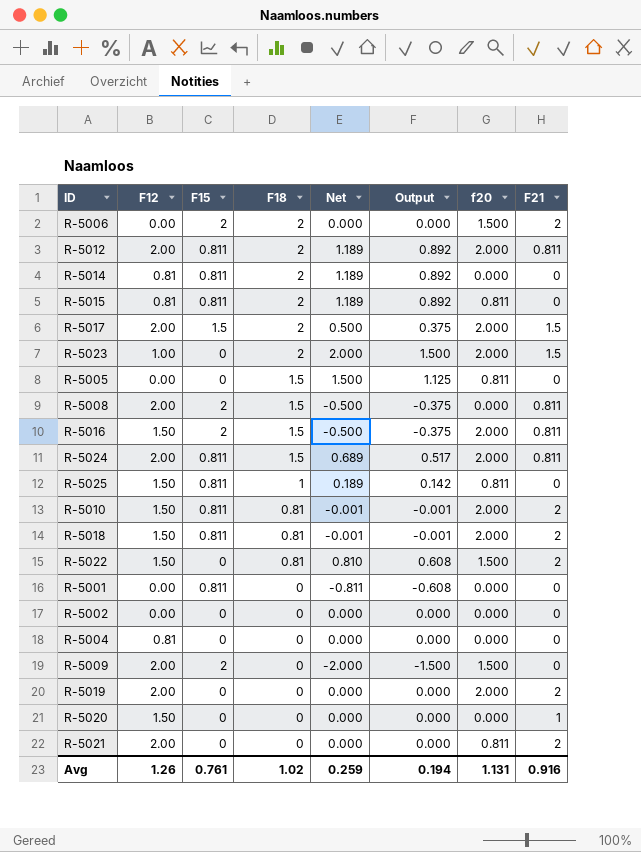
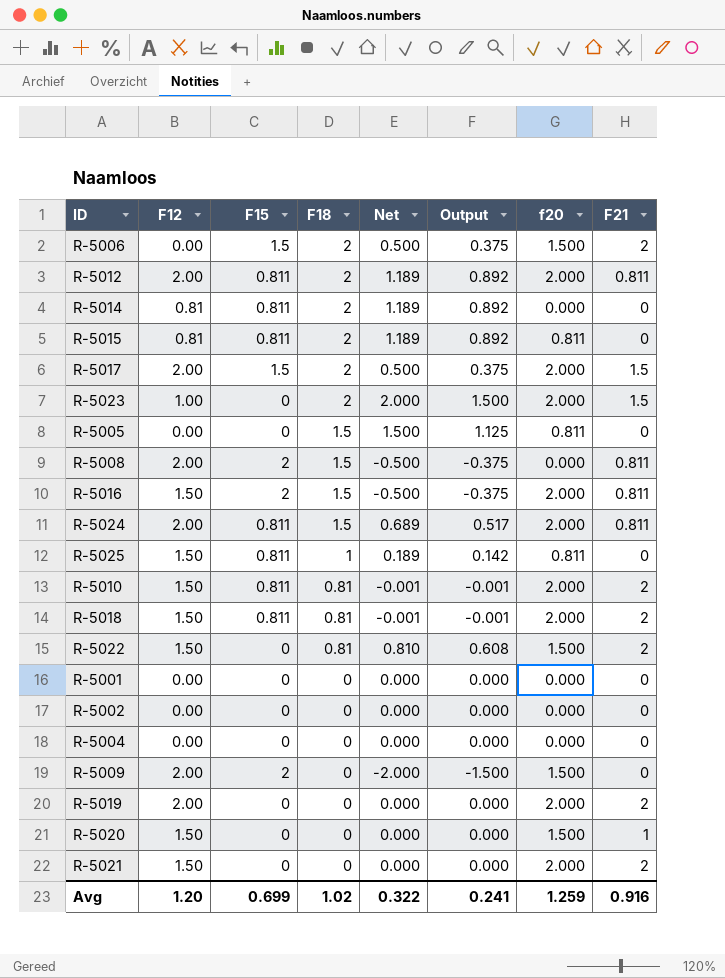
R-5006 | F15: 2 -> 1.5
R-5006 | Net: 0.000 -> 0.500
R-5006 | Output: 0.000 -> 0.375
R-5001 | F15: 0.811 -> 0
R-5001 | Net: -0.811 -> 0.000
R-5001 | Output: -0.608 -> 0.000
R-5004 | F12: 0.81 -> 0.00
R-5020 | f20: 0.000 -> 1.500
R-5021 | F12: 2.00 -> 1.50
R-5021 | f20: 0.811 -> 2.000
Avg | F12: 1.26 -> 1.20
Avg | F15: 0.761 -> 0.699
Avg | Net: 0.259 -> 0.322
Avg | Output: 0.194 -> 0.241
Avg | f20: 1.131 -> 1.259

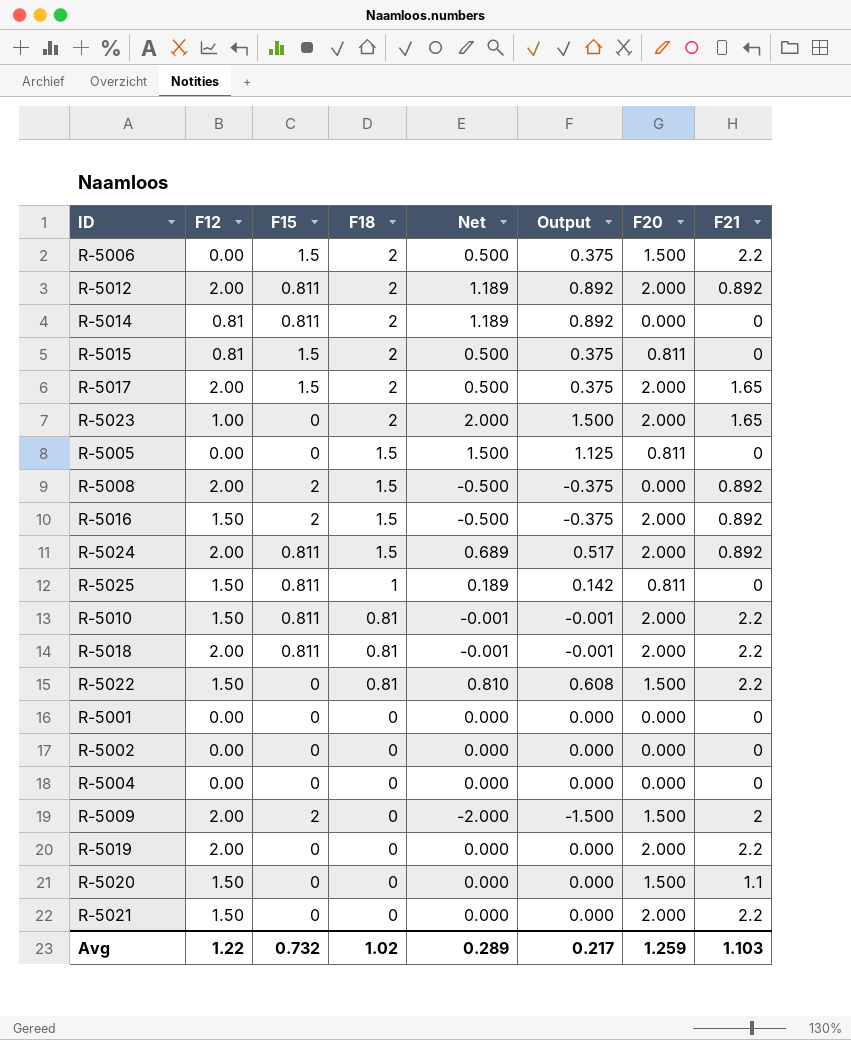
column name: f20 -> F20
R-5006 | F21: 2 -> 2.2
R-5012 | F21: 0.811 -> 0.892
R-5015 | F15: 0.811 -> 1.5
R-5015 | Net: 1.189 -> 0.500
R-5015 | Output: 0.892 -> 0.375
R-5017 | F21: 1.5 -> 1.65
R-5023 | F21: 1.5 -> 1.65
R-5008 | F21: 0.811 -> 0.892
R-5016 | F21: 0.811 -> 0.892
R-5024 | F21: 0.811 -> 0.892
R-5010 | F21: 2 -> 2.2
R-5018 | F12: 1.50 -> 2.00
R-5018 | F21: 2 -> 2.2
R-5022 | F21: 2 -> 2.2
R-5009 | F21: 0 -> 2
R-5019 | F21: 2 -> 2.2
R-5020 | F21: 1 -> 1.1
R-5021 | F21: 2 -> 2.2
Avg | F12: 1.20 -> 1.22
Avg | F15: 0.699 -> 0.732
Avg | Net: 0.322 -> 0.289
Avg | Output: 0.241 -> 0.217
Avg | F21: 0.916 -> 1.103

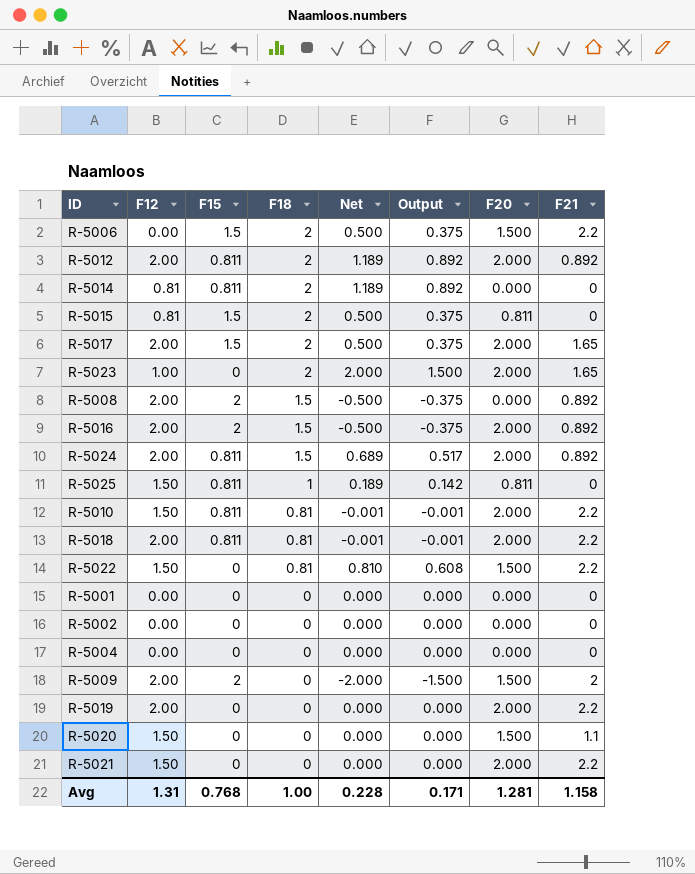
row R-5005: 0.00 | 0 | 1.5 | 1.500 | 1.125 | 0.811 | 0 -> none
R-5016 | F12: 1.50 -> 2.00
Avg | F12: 1.22 -> 1.31
Avg | F15: 0.732 -> 0.768
Avg | F18: 1.02 -> 1.00
Avg | Net: 0.289 -> 0.228
Avg | Output: 0.217 -> 0.171
Avg | F20: 1.259 -> 1.281
Avg | F21: 1.103 -> 1.158

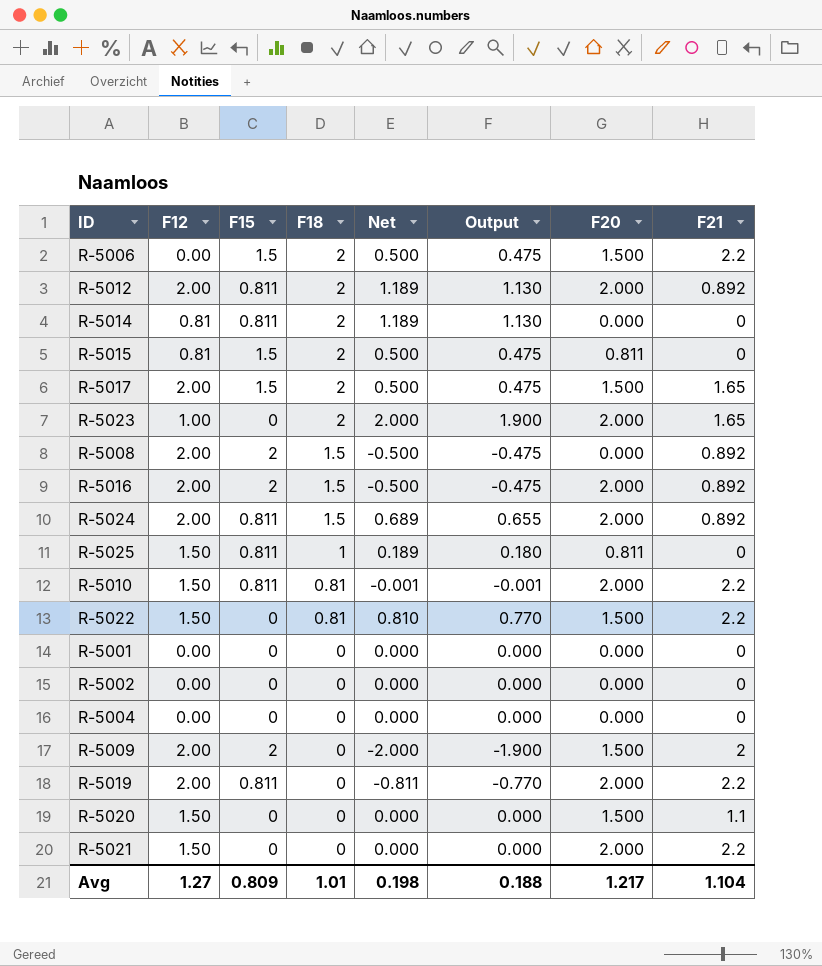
column Output | formula: [Net] * 0.75 -> [Net] * 0.95
row R-5018: 2.00 | 0.811 | 0.81 | -0.001 | -0.001 | 2.000 | 2.2 -> none
R-5017 | F20: 2.000 -> 1.500
R-5019 | F15: 0 -> 0.811
R-5019 | Net: 0.000 -> -0.811
Avg | F12: 1.31 -> 1.27
Avg | F15: 0.768 -> 0.809
Avg | F18: 1.00 -> 1.01
Avg | Net: 0.228 -> 0.198
Avg | Output: 0.171 -> 0.188
Avg | F20: 1.281 -> 1.217
Avg | F21: 1.158 -> 1.104

